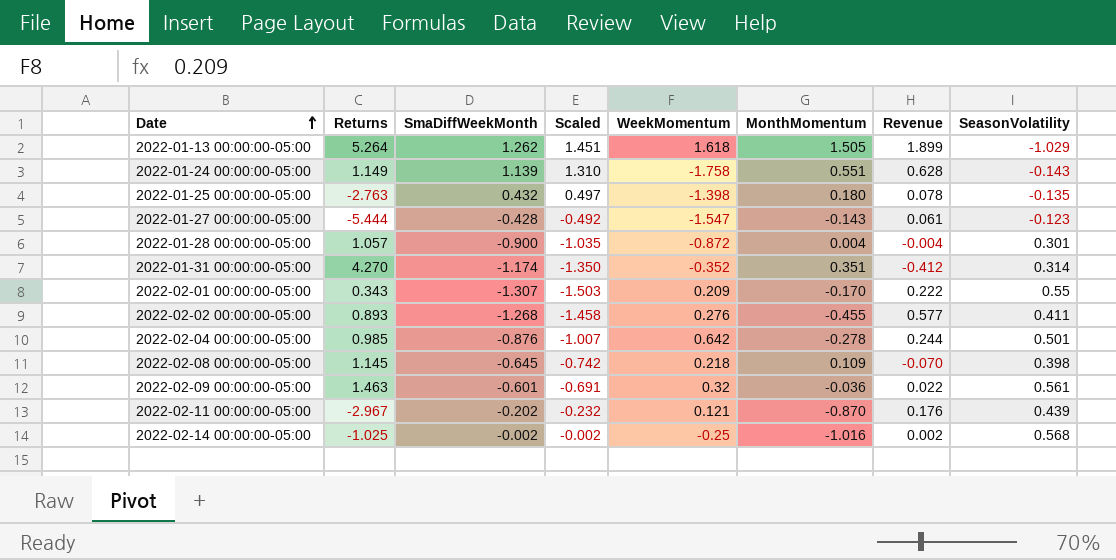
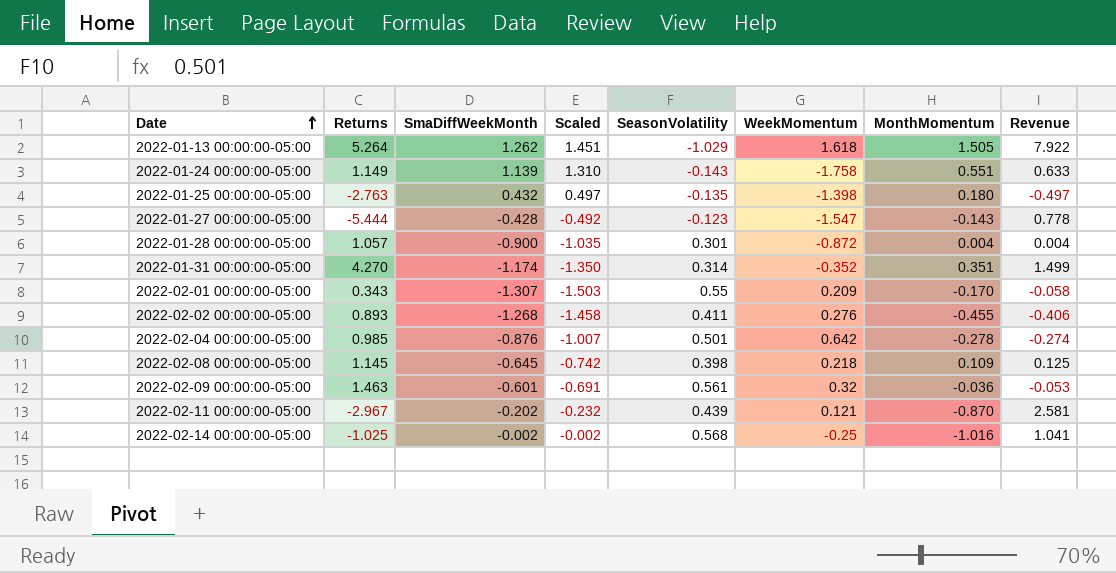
column SeasonVolatility | position: 8 -> 5
column Revenue | formula: [SmaDiffWeekMonth] * [MonthMomentum] -> [Returns] * [MonthMomentum]

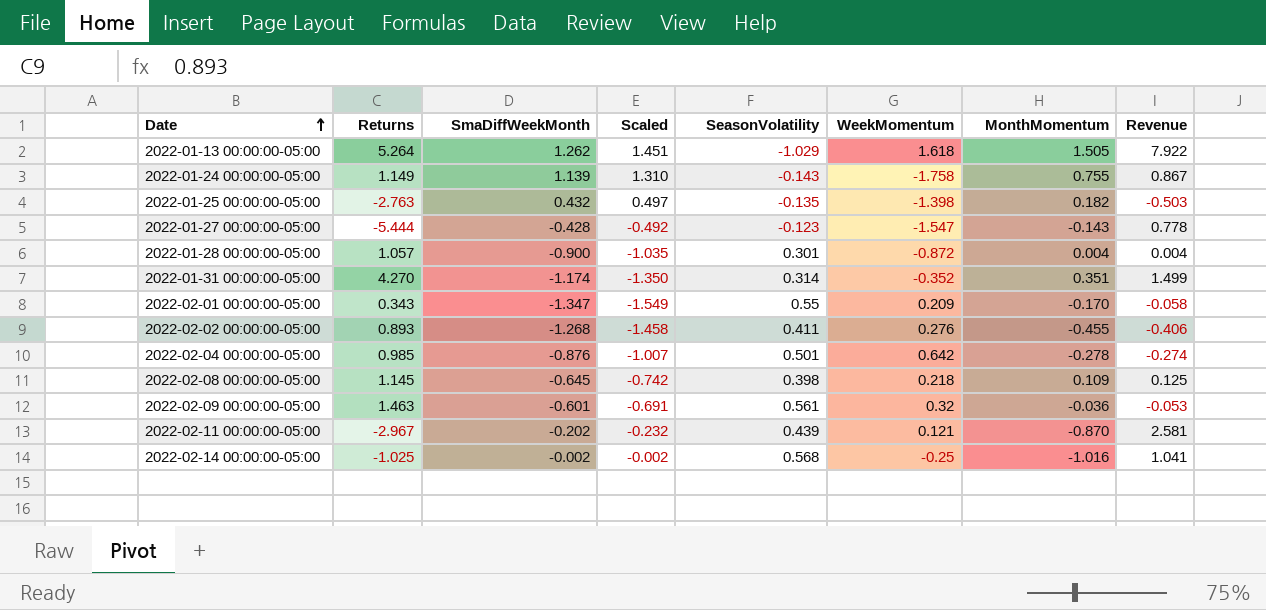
2022-01-24 00:00:00-05:00 | MonthMomentum: 0.551 -> 0.755
2022-01-24 00:00:00-05:00 | Revenue: 0.633 -> 0.867
2022-01-25 00:00:00-05:00 | MonthMomentum: 0.180 -> 0.182
2022-01-25 00:00:00-05:00 | Revenue: -0.497 -> -0.503
2022-02-01 00:00:00-05:00 | SmaDiffWeekMonth: -1.307 -> -1.347
2022-02-01 00:00:00-05:00 | Scaled: -1.503 -> -1.549

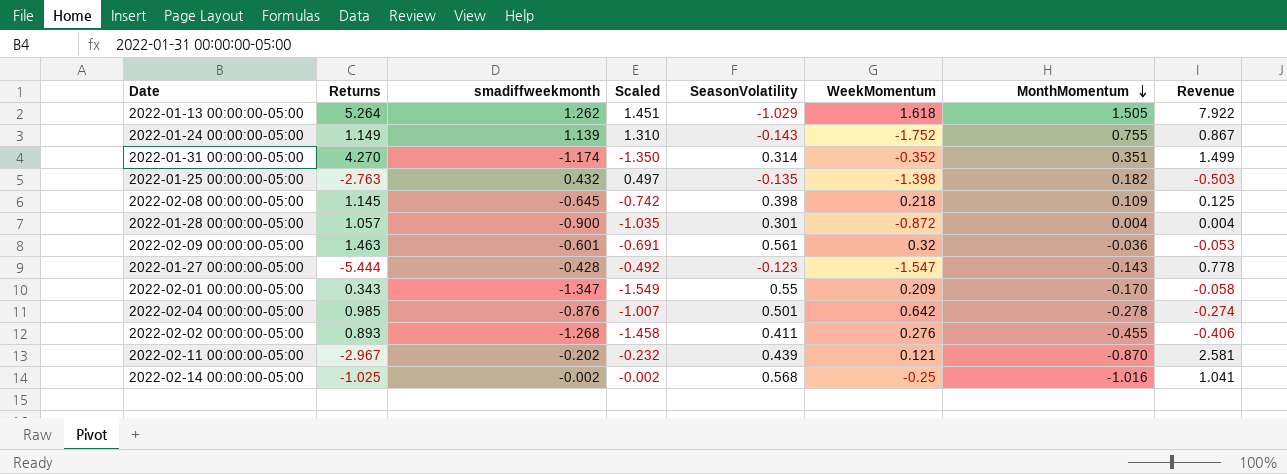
row order: Date ascending -> MonthMomentum descending
column name: SmaDiffWeekMonth -> smadiffweekmonth
2022-01-24 00:00:00-05:00 | WeekMomentum: -1.758 -> -1.752

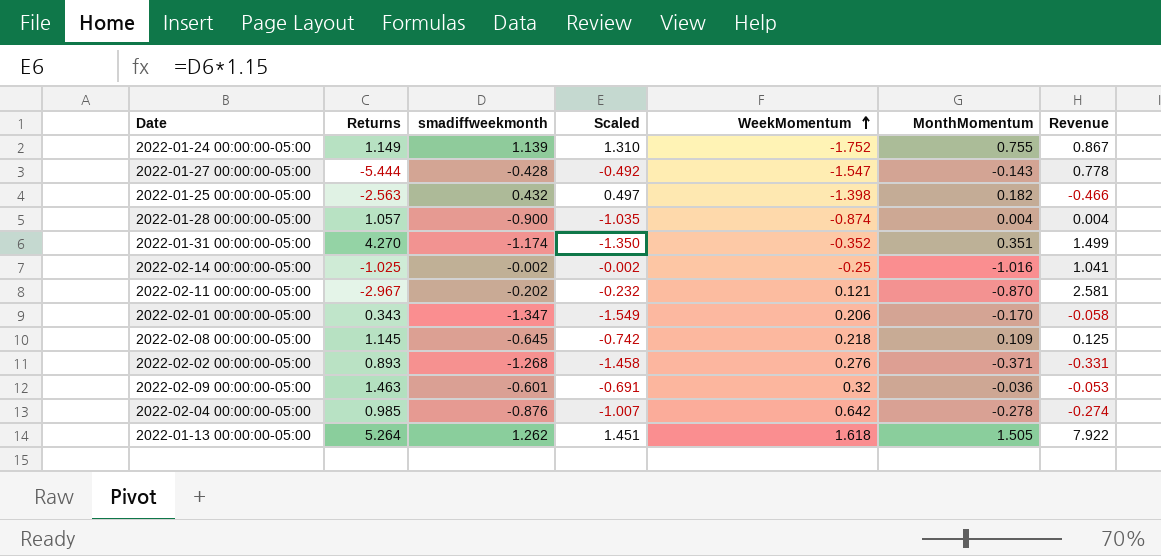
row order: MonthMomentum descending -> WeekMomentum ascending
column SeasonVolatility | position: 5 -> none
2022-01-25 00:00:00-05:00 | Returns: -2.763 -> -2.563
2022-01-25 00:00:00-05:00 | Revenue: -0.503 -> -0.466
2022-01-28 00:00:00-05:00 | WeekMomentum: -0.872 -> -0.874
2022-02-01 00:00:00-05:00 | WeekMomentum: 0.209 -> 0.206
2022-02-02 00:00:00-05:00 | MonthMomentum: -0.455 -> -0.371
2022-02-02 00:00:00-05:00 | Revenue: -0.406 -> -0.331

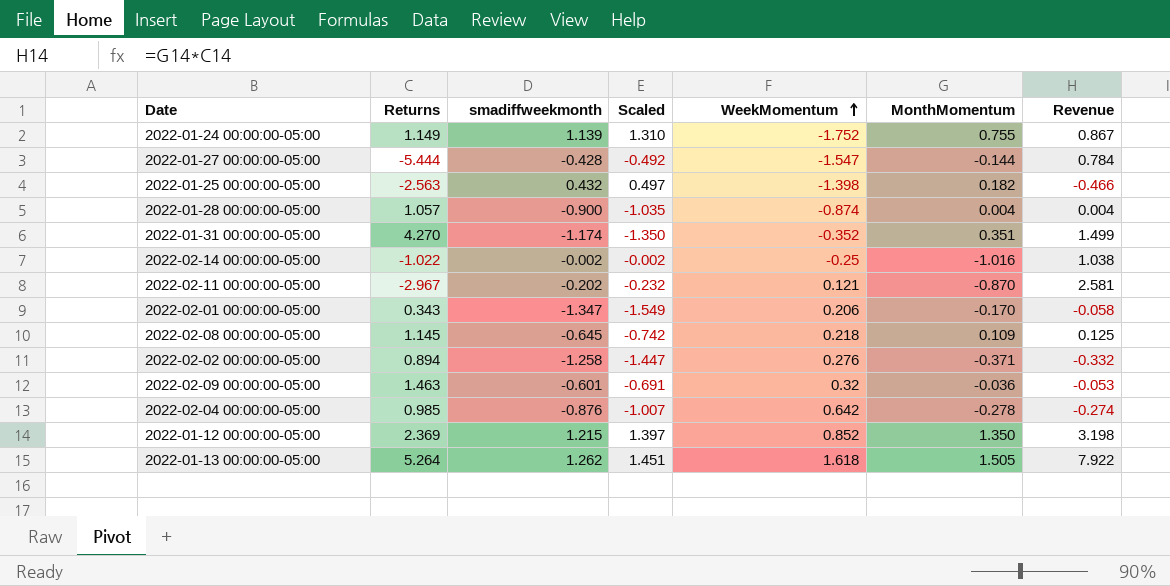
2022-01-27 00:00:00-05:00 | MonthMomentum: -0.143 -> -0.144
2022-01-27 00:00:00-05:00 | Revenue: 0.778 -> 0.784
2022-02-14 00:00:00-05:00 | Returns: -1.025 -> -1.022
2022-02-14 00:00:00-05:00 | Revenue: 1.041 -> 1.038
2022-02-02 00:00:00-05:00 | Returns: 0.893 -> 0.894
2022-02-02 00:00:00-05:00 | smadiffweekmonth: -1.268 -> -1.258
2022-02-02 00:00:00-05:00 | Scaled: -1.458 -> -1.447
2022-02-02 00:00:00-05:00 | Revenue: -0.331 -> -0.332
row 2022-01-12 00:00:00-05:00: none -> 2.369 | 1.215 | 1.397 | 0.852 | 1.350 | 3.198

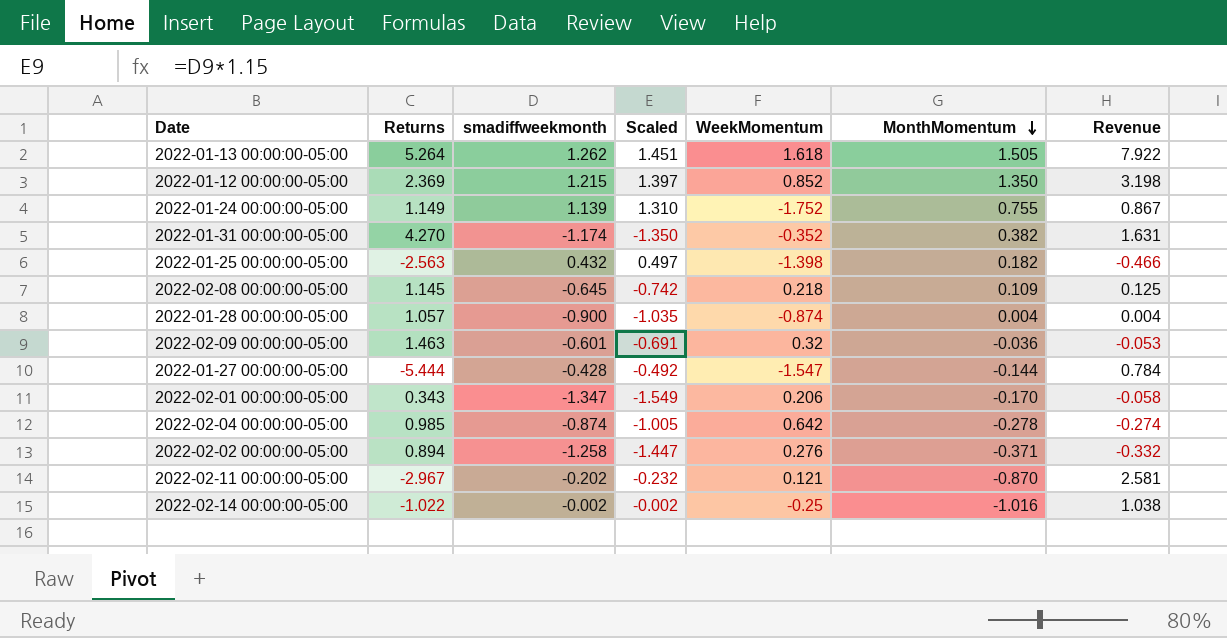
row order: WeekMomentum ascending -> MonthMomentum descending
2022-01-31 00:00:00-05:00 | MonthMomentum: 0.351 -> 0.382
2022-01-31 00:00:00-05:00 | Revenue: 1.499 -> 1.631
2022-02-04 00:00:00-05:00 | smadiffweekmonth: -0.876 -> -0.874
2022-02-04 00:00:00-05:00 | Scaled: -1.007 -> -1.005

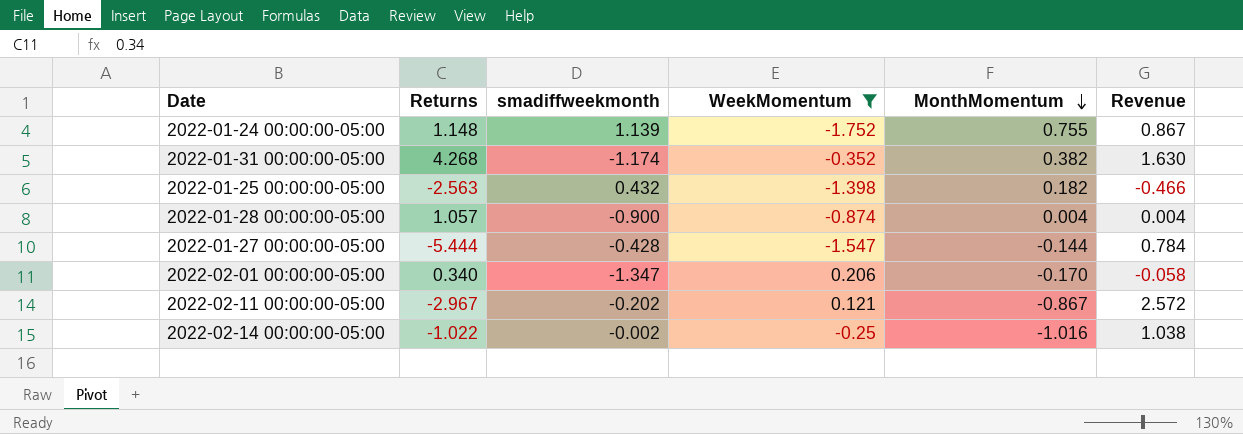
filter: none -> WeekMomentum <= 0.206
column Scaled | formula: [smadiffweekmonth] * 1.15 -> none
2022-01-24 00:00:00-05:00 | Returns: 1.149 -> 1.148
2022-01-31 00:00:00-05:00 | Returns: 4.270 -> 4.268
2022-01-31 00:00:00-05:00 | Revenue: 1.631 -> 1.630
2022-02-01 00:00:00-05:00 | Returns: 0.343 -> 0.340
2022-02-11 00:00:00-05:00 | MonthMomentum: -0.870 -> -0.867
2022-02-11 00:00:00-05:00 | Revenue: 2.581 -> 2.572

